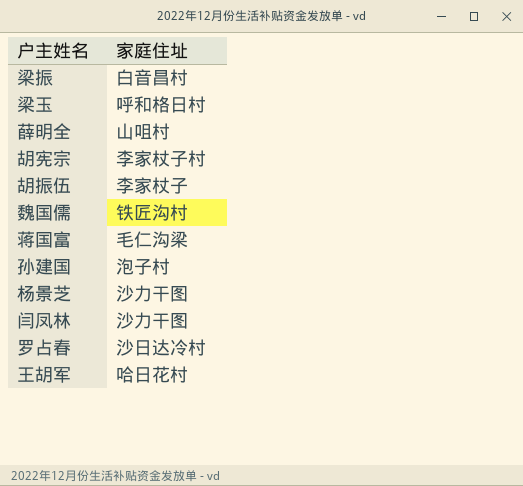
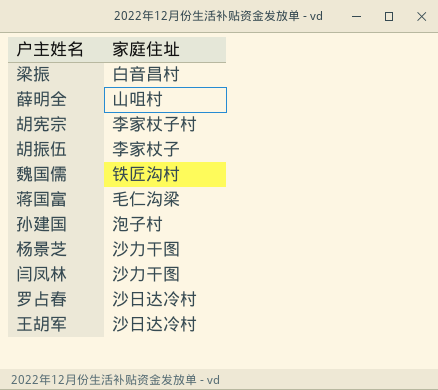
row 梁玉: 呼和格日村 -> none
王胡军 | 家庭住址: 哈日花村 -> 沙日达冷村

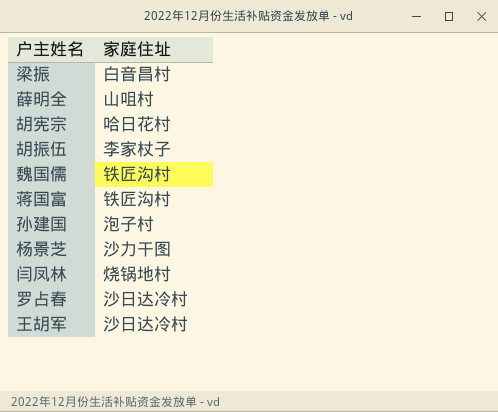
胡宪宗 | 家庭住址: 李家杖子村 -> 哈日花村
蒋国富 | 家庭住址: 毛仁沟梁 -> 铁匠沟村
闫凤林 | 家庭住址: 沙力干图 -> 烧锅地村

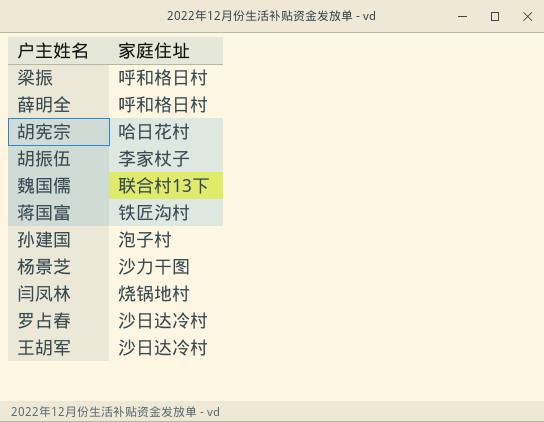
梁振 | 家庭住址: 白音昌村 -> 呼和格日村
薛明全 | 家庭住址: 山咀村 -> 呼和格日村
魏国儒 | 家庭住址: 铁匠沟村 -> 联合村13下

